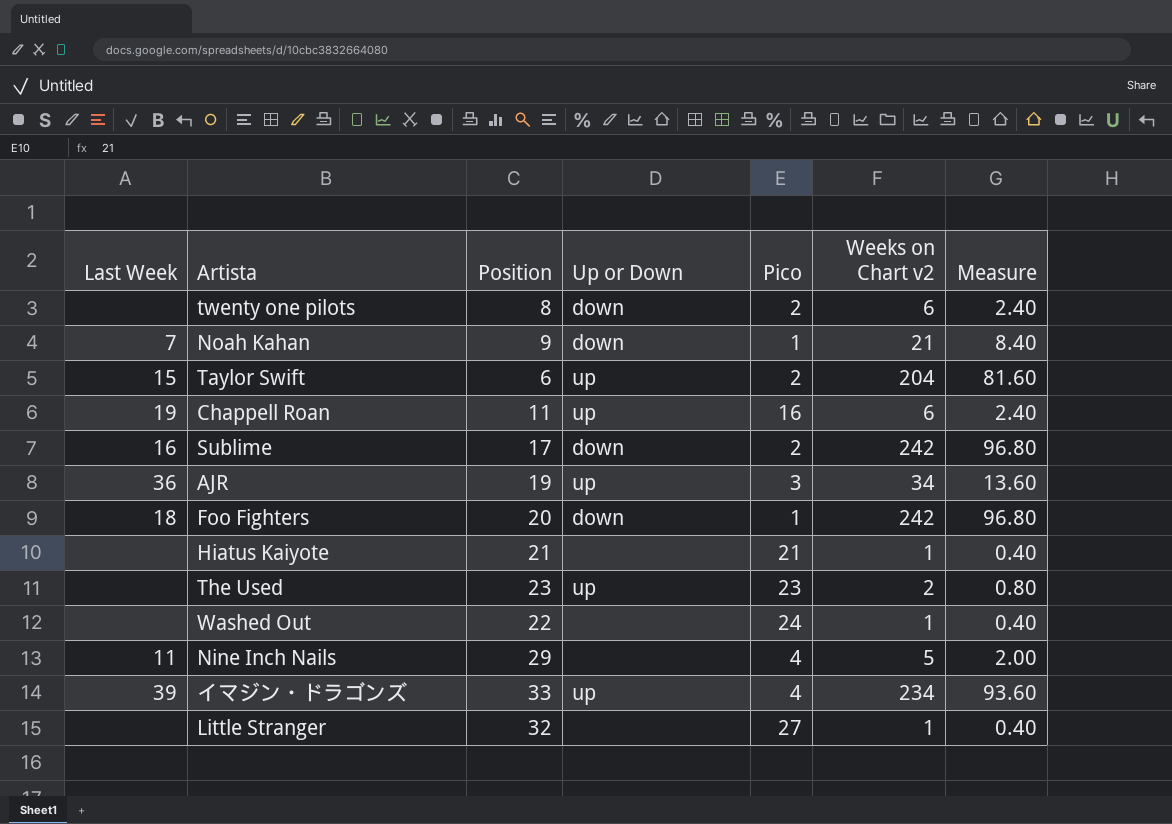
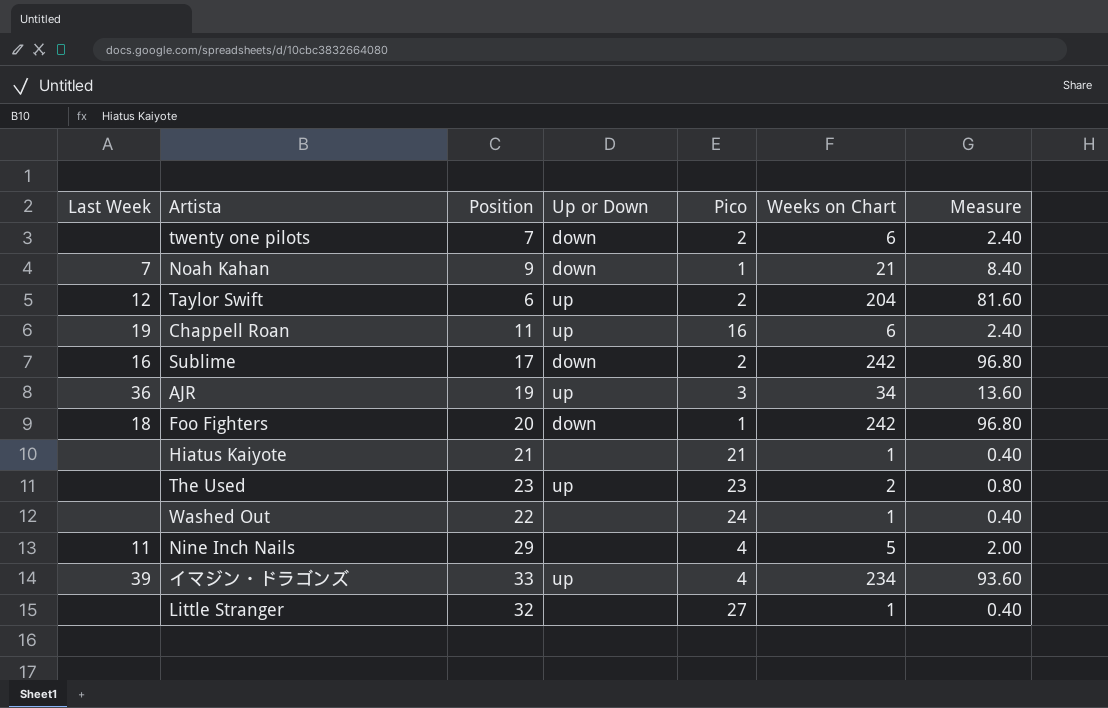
column name: Weeks on Chart v2 -> Weeks on Chart
twenty one pilots | Position: 8 -> 7
Taylor Swift | Last Week: 15 -> 12

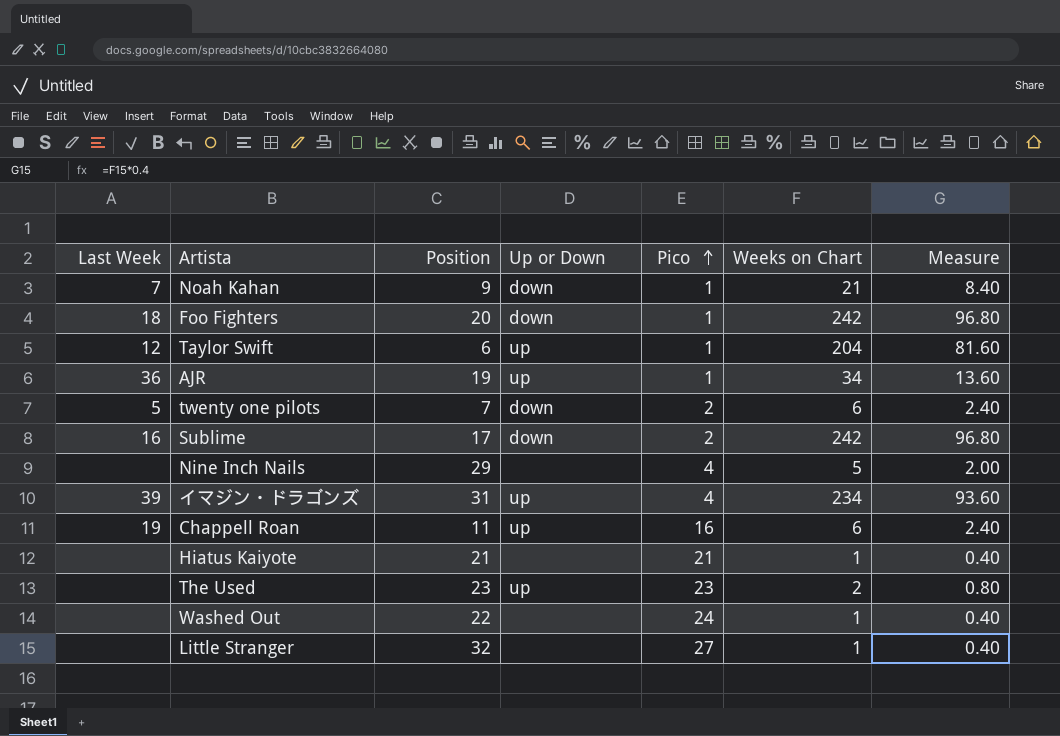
row order: none -> Pico ascending
Taylor Swift | Pico: 2 -> 1
AJR | Pico: 3 -> 1
twenty one pilots | Last Week: none -> 5
Nine Inch Nails | Last Week: 11 -> none
イマジン・ドラゴンズ | Position: 33 -> 31

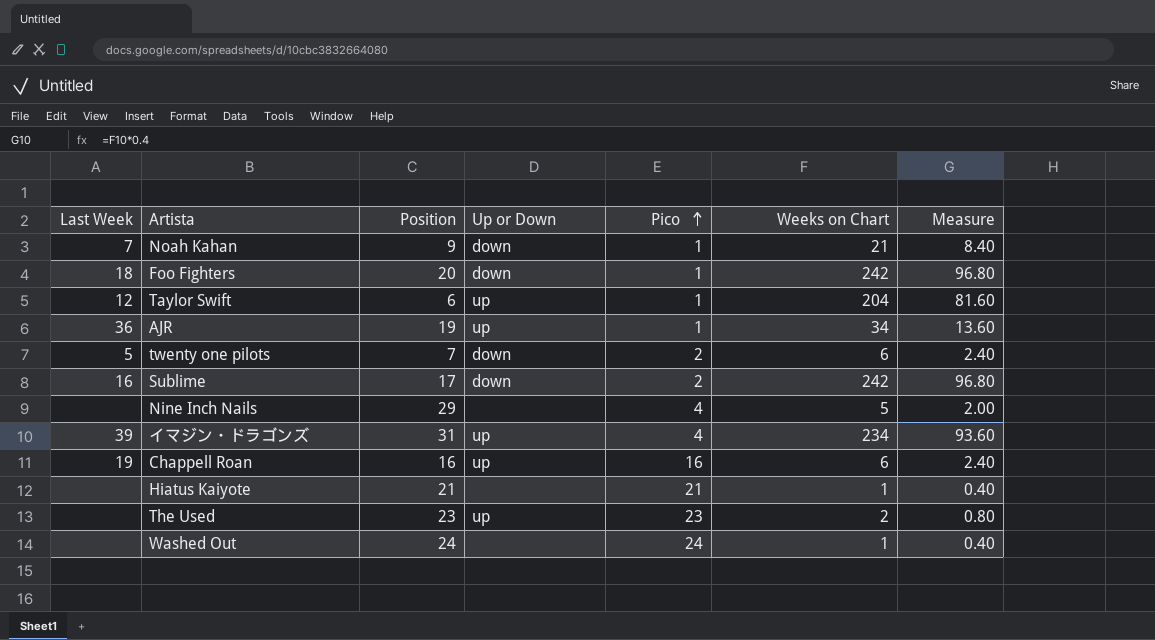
row Little Stranger: none | 32 | none | 27 | 1 | 0.40 -> none
Chappell Roan | Position: 11 -> 16
Washed Out | Position: 22 -> 24

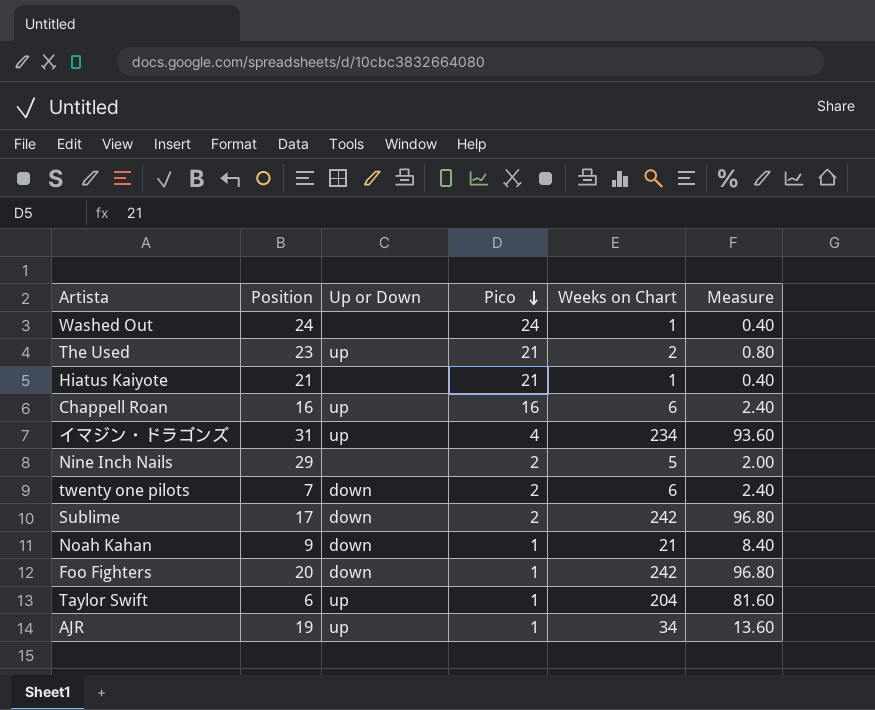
row order: Pico ascending -> Pico descending
column Last Week | position: 1 -> none
The Used | Pico: 23 -> 21
Nine Inch Nails | Pico: 4 -> 2

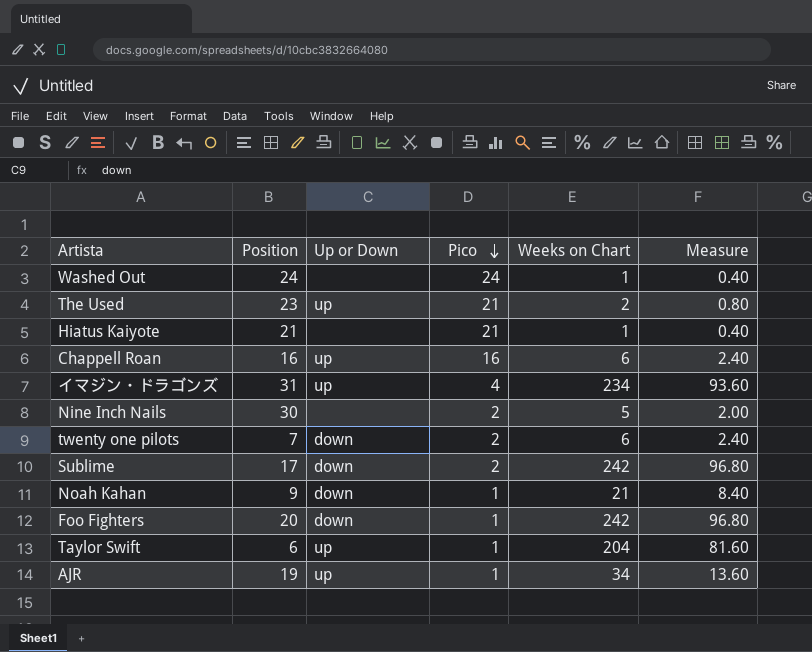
Nine Inch Nails | Position: 29 -> 30

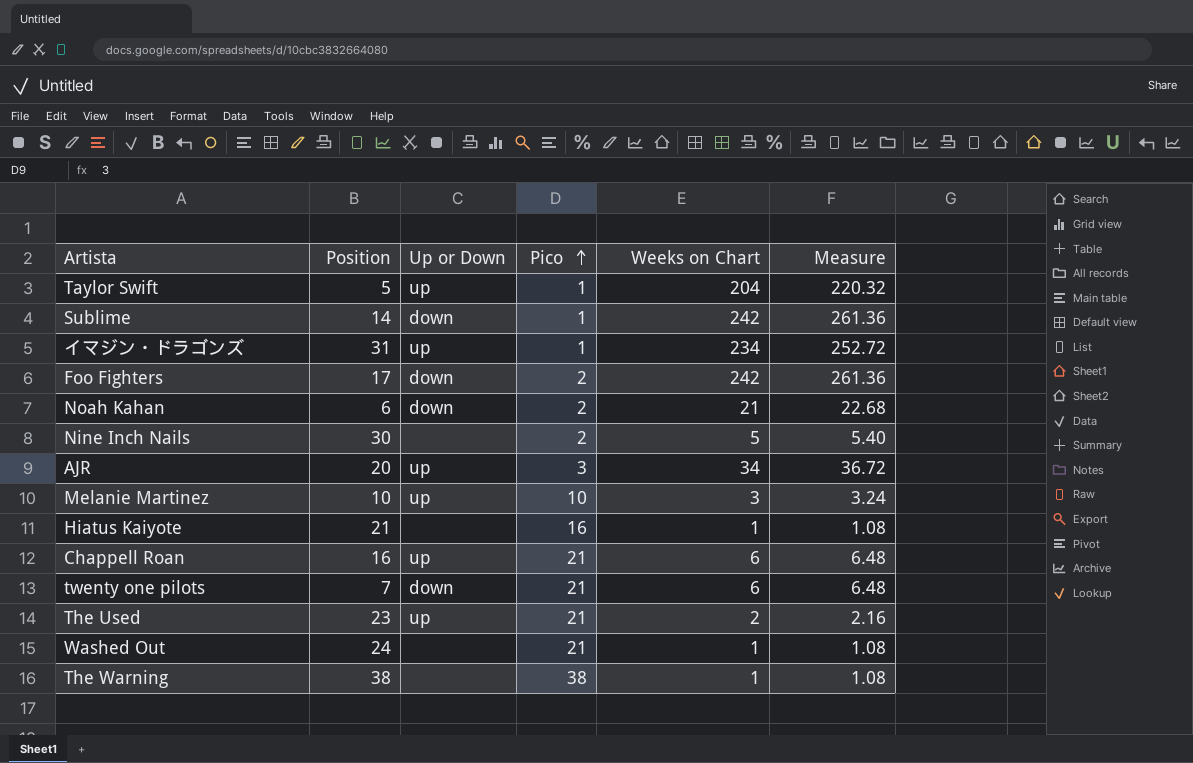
row order: Pico descending -> Pico ascending
column Measure | formula: [Weeks on Chart] * 0.4 -> [Weeks on Chart] * 1.08
Taylor Swift | Position: 6 -> 5
Sublime | Position: 17 -> 14
Sublime | Pico: 2 -> 1
イマジン・ドラゴンズ | Pico: 4 -> 1
Foo Fighters | Position: 20 -> 17
Foo Fighters | Pico: 1 -> 2
Noah Kahan | Position: 9 -> 6
Noah Kahan | Pico: 1 -> 2
AJR | Position: 19 -> 20
AJR | Pico: 1 -> 3
row Melanie Martinez: none -> 10 | up | 10 | 3 | 3.24
Hiatus Kaiyote | Pico: 21 -> 16
Chappell Roan | Pico: 16 -> 21
twenty one pilots | Pico: 2 -> 21
Washed Out | Pico: 24 -> 21
row The Warning: none -> 38 | none | 38 | 1 | 1.08

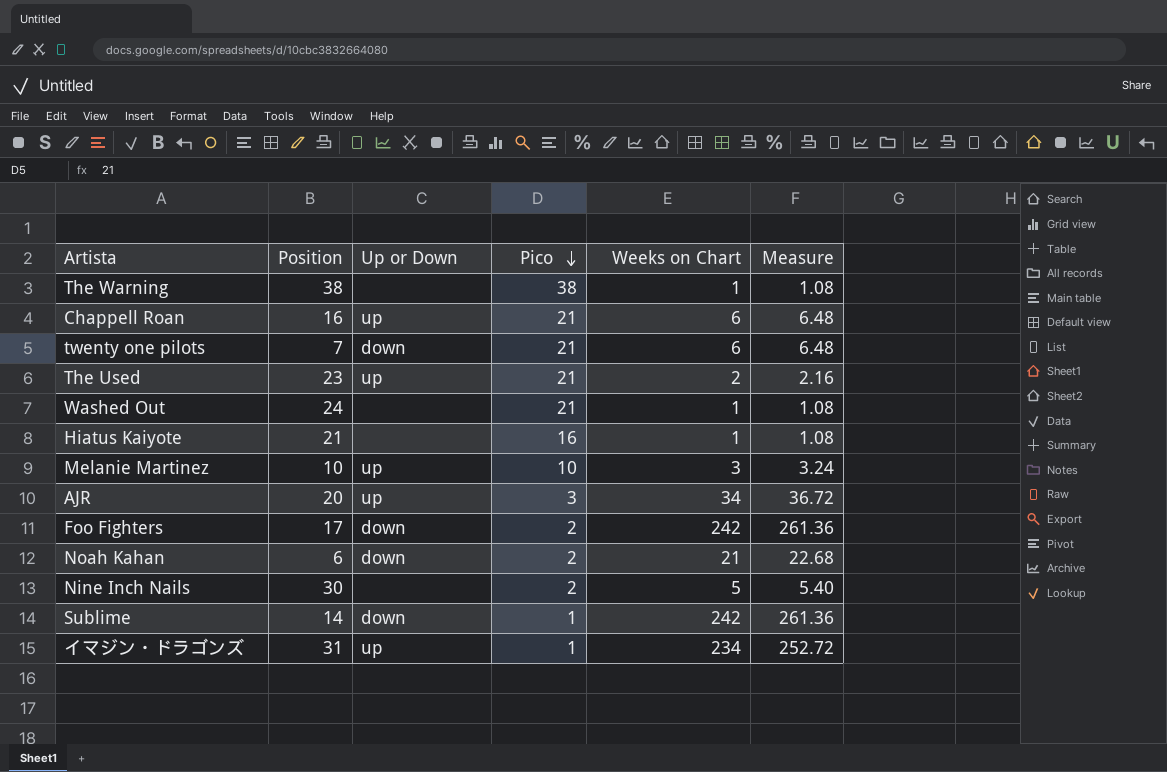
row order: Pico ascending -> Pico descending
row Taylor Swift: 5 | up | 1 | 204 | 220.32 -> none

